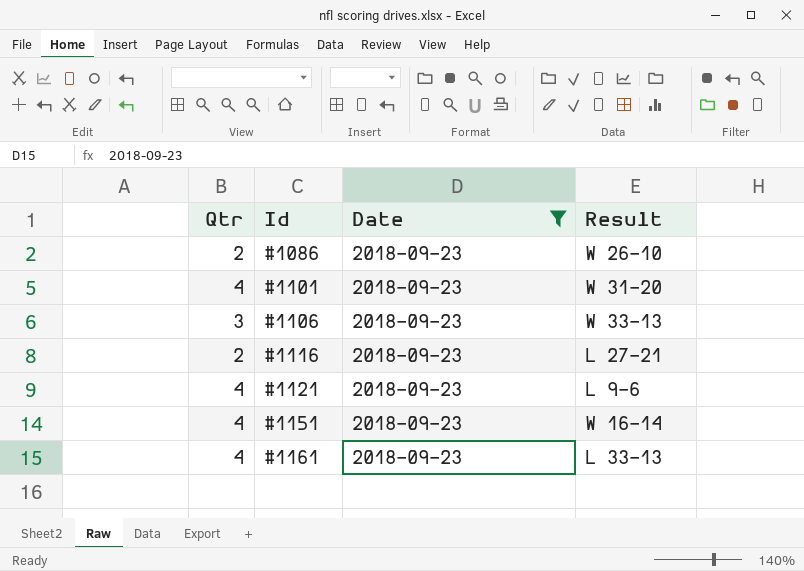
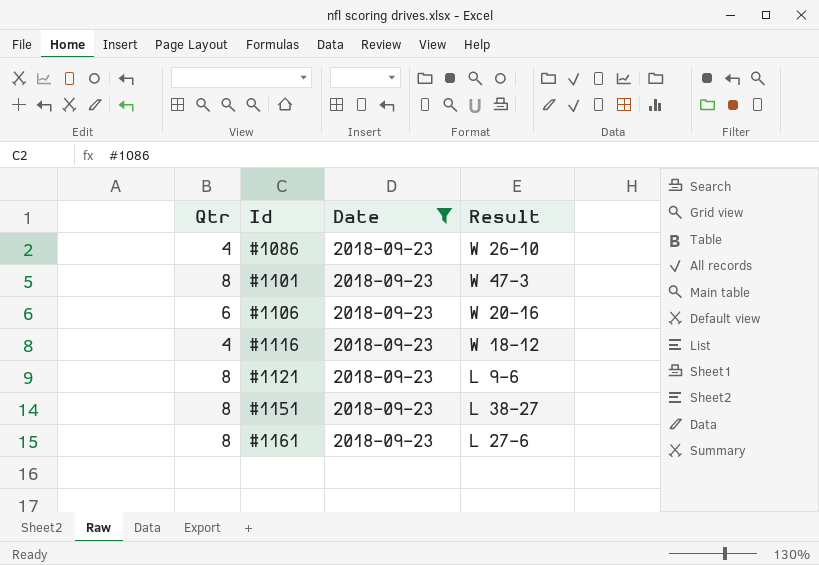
#1086 | Qtr: 2 -> 4
#1101 | Qtr: 4 -> 8
#1101 | Result: W 31-20 -> W 47-3
#1106 | Qtr: 3 -> 6
#1106 | Result: W 33-13 -> W 20-16
#1116 | Qtr: 2 -> 4
#1116 | Result: L 27-21 -> W 18-12
#1121 | Qtr: 4 -> 8
#1151 | Qtr: 4 -> 8
#1151 | Result: W 16-14 -> L 38-27
#1161 | Qtr: 4 -> 8
#1161 | Result: L 33-13 -> L 27-6

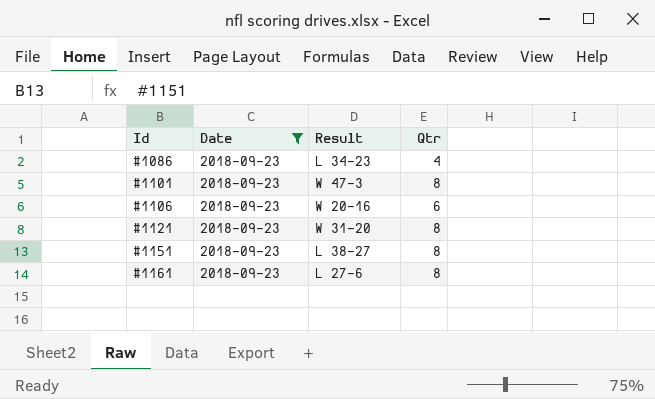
column Qtr | position: 1 -> 4
row #1116: 4 | 2018-09-23 | W 18-12 -> none
#1086 | Result: W 26-10 -> L 34-23
#1121 | Result: L 9-6 -> W 31-20

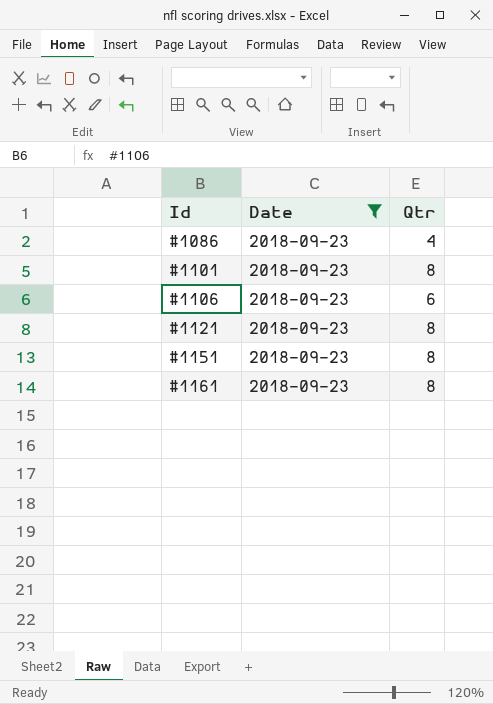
column Result | position: 3 -> none

